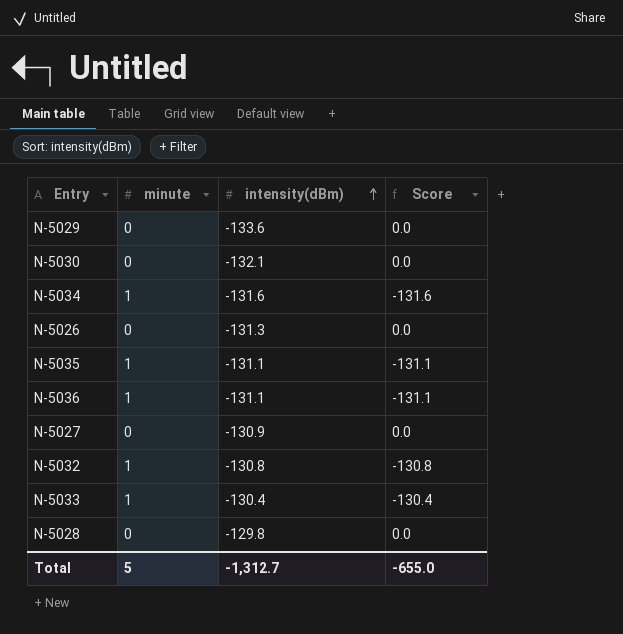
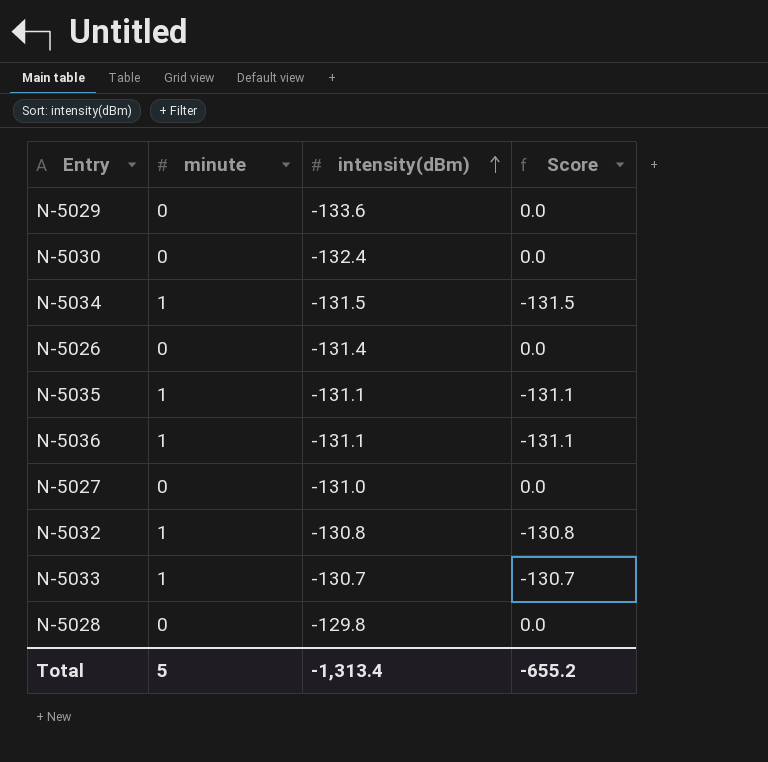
N-5030 | intensity(dBm): -132.1 -> -132.4
N-5034 | intensity(dBm): -131.6 -> -131.5
N-5034 | Score: -131.6 -> -131.5
N-5026 | intensity(dBm): -131.3 -> -131.4
N-5027 | intensity(dBm): -130.9 -> -131.0
N-5033 | intensity(dBm): -130.4 -> -130.7
N-5033 | Score: -130.4 -> -130.7
Total | intensity(dBm): -1,312.7 -> -1,313.4
Total | Score: -655.0 -> -655.2

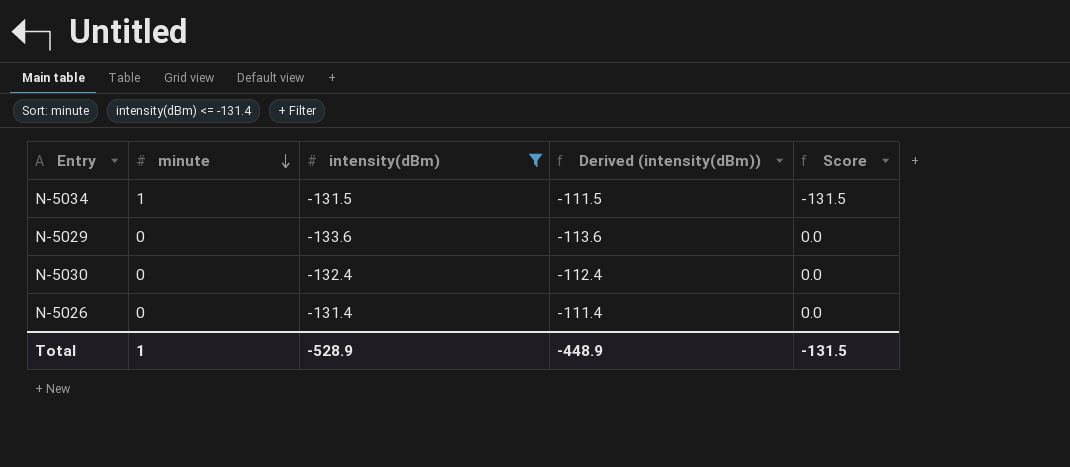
filter: none -> intensity(dBm) <= -131.4
row order: intensity(dBm) ascending -> minute descending
column Derived (intensity(dBm)) | formula: none -> [intensity(dBm)] + 20
Total | minute: 5 -> 1
Total | intensity(dBm): -1,313.4 -> -528.9
Total | Score: -655.2 -> -131.5

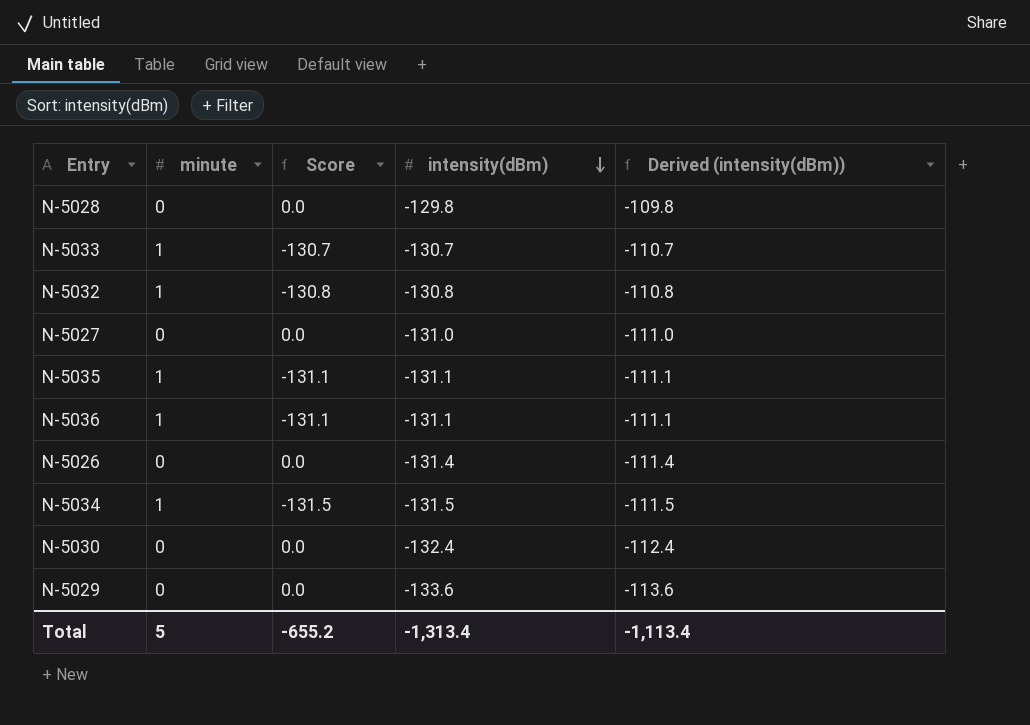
filter: intensity(dBm) <= -131.4 -> none
row order: minute descending -> intensity(dBm) descending
column Score | position: 5 -> 3
Total | minute: 1 -> 5
Total | Score: -131.5 -> -655.2
Total | intensity(dBm): -528.9 -> -1,313.4
Total | Derived (intensity(dBm)): -448.9 -> -1,113.4

